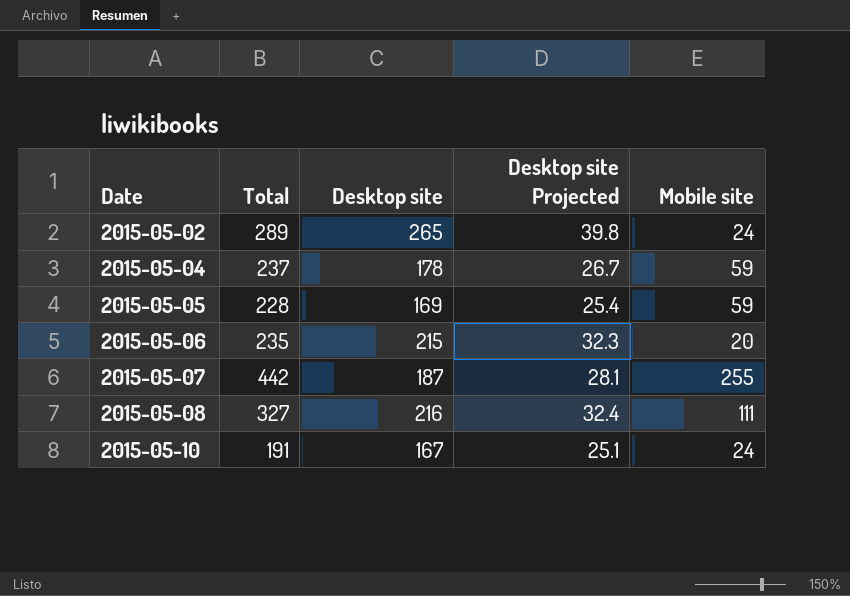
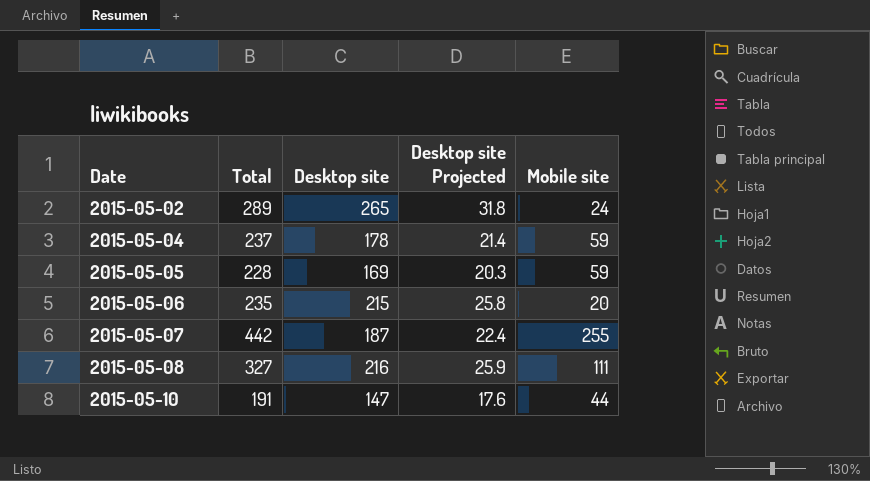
column Desktop site Projected | formula: [Desktop site] * 0.15 -> [Desktop site] * 0.12
2015-05-10 | Desktop site: 167 -> 147
2015-05-10 | Mobile site: 24 -> 44

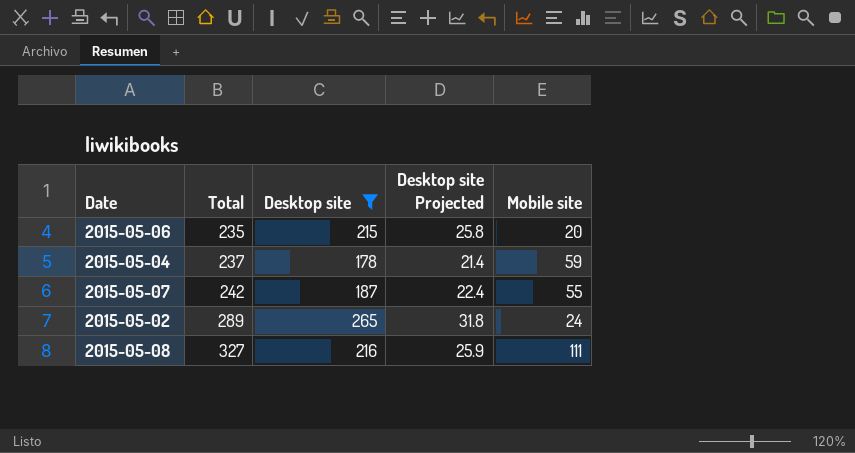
filter: none -> Desktop site >= 178
row order: Date ascending -> Total ascending
2015-05-07 | Total: 442 -> 242
2015-05-07 | Mobile site: 255 -> 55

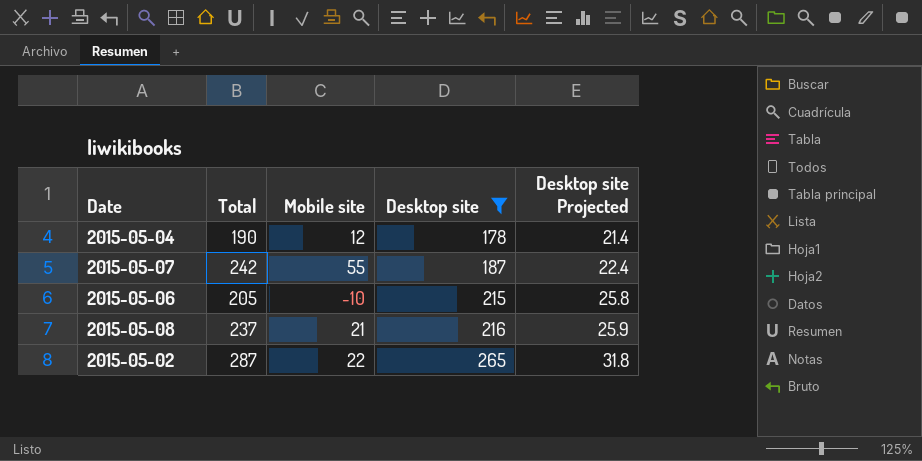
row order: Total ascending -> Desktop site ascending
column Mobile site | position: 5 -> 3
2015-05-04 | Total: 237 -> 190
2015-05-04 | Mobile site: 59 -> 12
2015-05-06 | Total: 235 -> 205
2015-05-06 | Mobile site: 20 -> -10
2015-05-08 | Total: 327 -> 237
2015-05-08 | Mobile site: 111 -> 21
2015-05-02 | Total: 289 -> 287
2015-05-02 | Mobile site: 24 -> 22

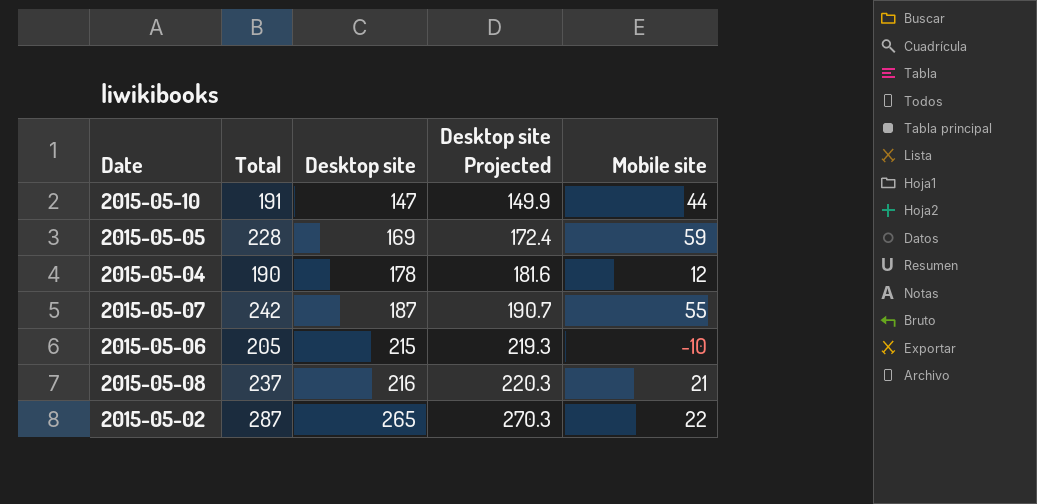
filter: Desktop site >= 178 -> none
column Desktop site Projected | formula: [Desktop site] * 0.12 -> [Desktop site] * 1.02
column Mobile site | position: 3 -> 5

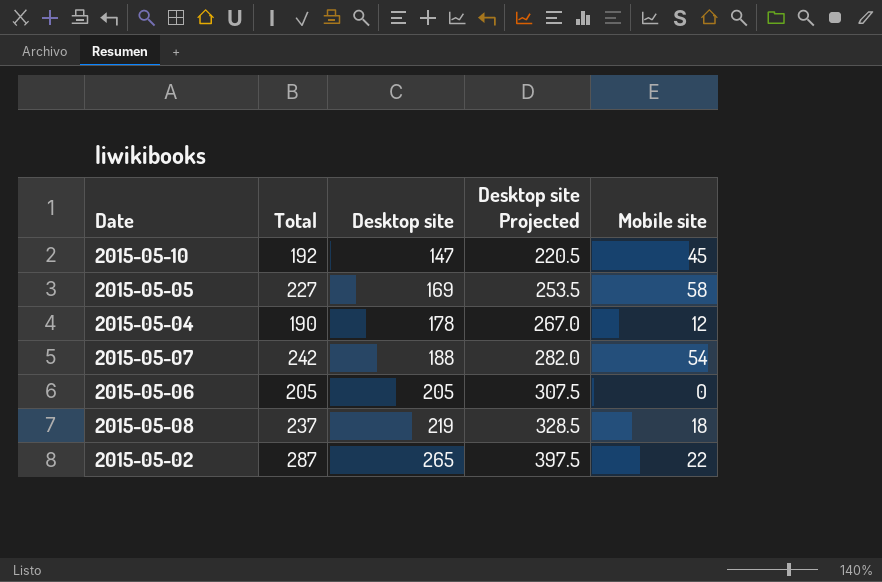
column Desktop site Projected | formula: [Desktop site] * 1.02 -> [Desktop site] * 1.5
2015-05-10 | Total: 191 -> 192
2015-05-10 | Mobile site: 44 -> 45
2015-05-05 | Total: 228 -> 227
2015-05-05 | Mobile site: 59 -> 58
2015-05-07 | Desktop site: 187 -> 188
2015-05-07 | Mobile site: 55 -> 54
2015-05-06 | Desktop site: 215 -> 205
2015-05-06 | Mobile site: -10 -> 0
2015-05-08 | Desktop site: 216 -> 219
2015-05-08 | Mobile site: 21 -> 18

